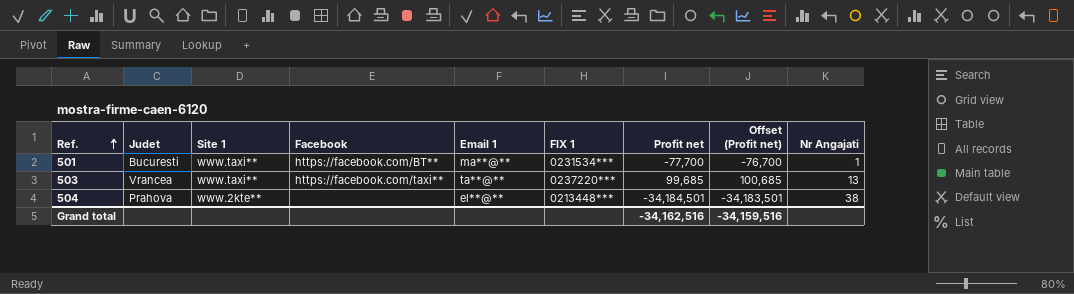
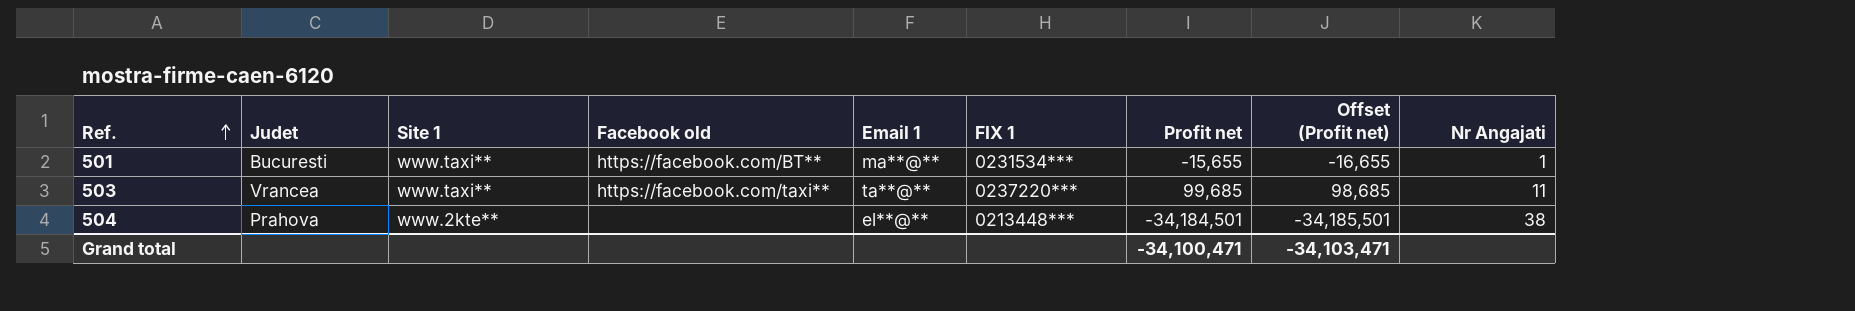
column name: Facebook -> Facebook old
column Offset (Profit net) | formula: [Profit net] + 1000 -> [Profit net] - 1000
501 | Profit net: -77,700 -> -15,655
503 | Nr Angajati: 13 -> 11
Grand total | Profit net: -34,162,516 -> -34,100,471
Grand total | Offset (Profit net): -34,159,516 -> -34,103,471

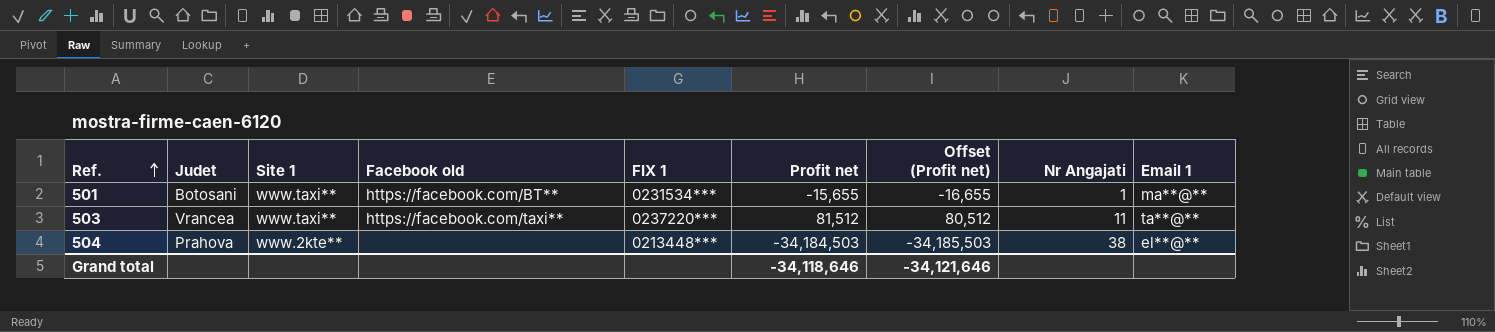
column Email 1 | position: 5 -> 9
501 | Judet: Bucuresti -> Botosani
503 | Profit net: 99,685 -> 81,512
503 | Offset (Profit net): 98,685 -> 80,512
504 | Profit net: -34,184,501 -> -34,184,503
504 | Offset (Profit net): -34,185,501 -> -34,185,503
Grand total | Profit net: -34,100,471 -> -34,118,646
Grand total | Offset (Profit net): -34,103,471 -> -34,121,646

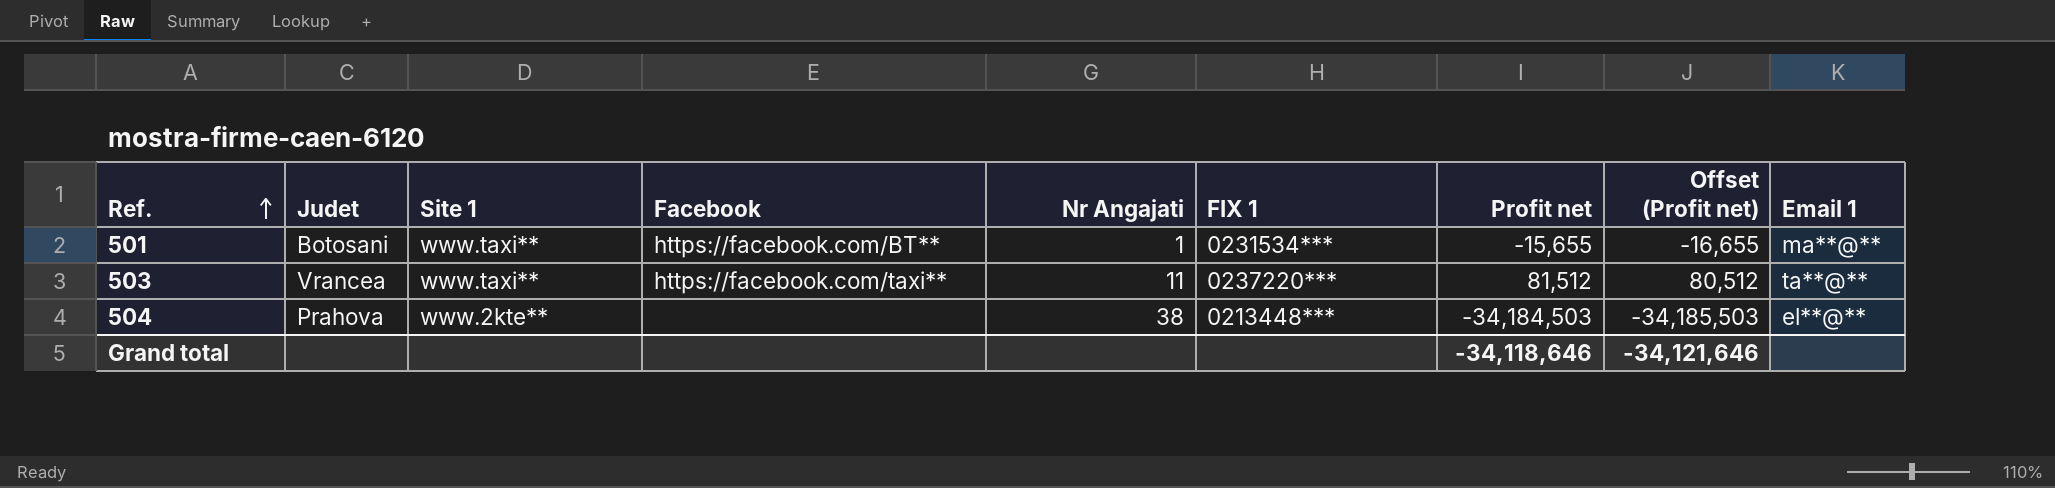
column name: Facebook old -> Facebook
column Nr Angajati | position: 8 -> 5

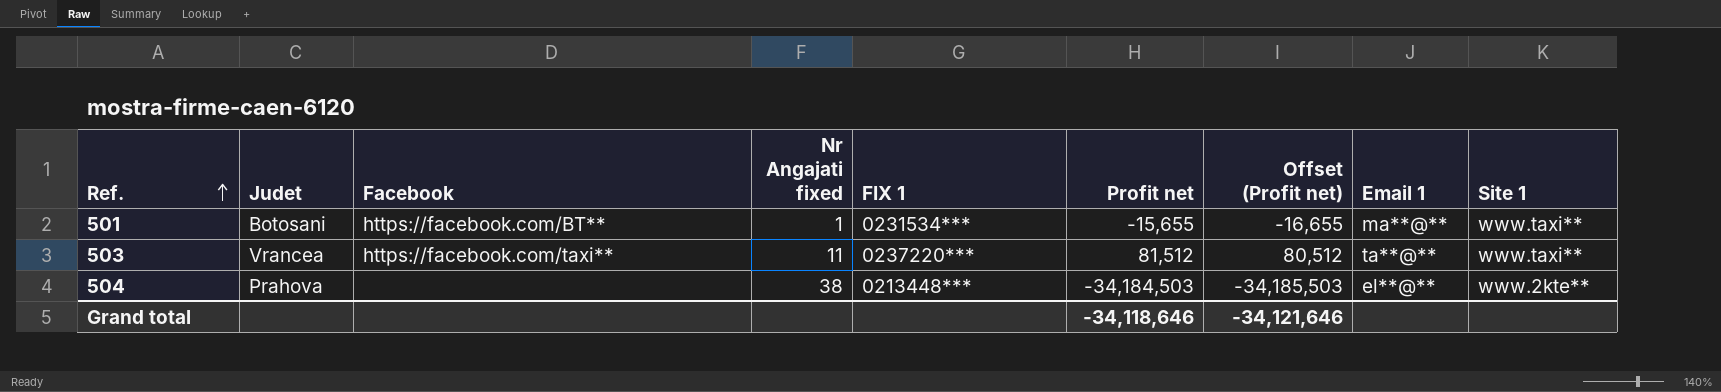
column name: Nr Angajati -> Nr Angajati fixed
column Site 1 | position: 3 -> 9

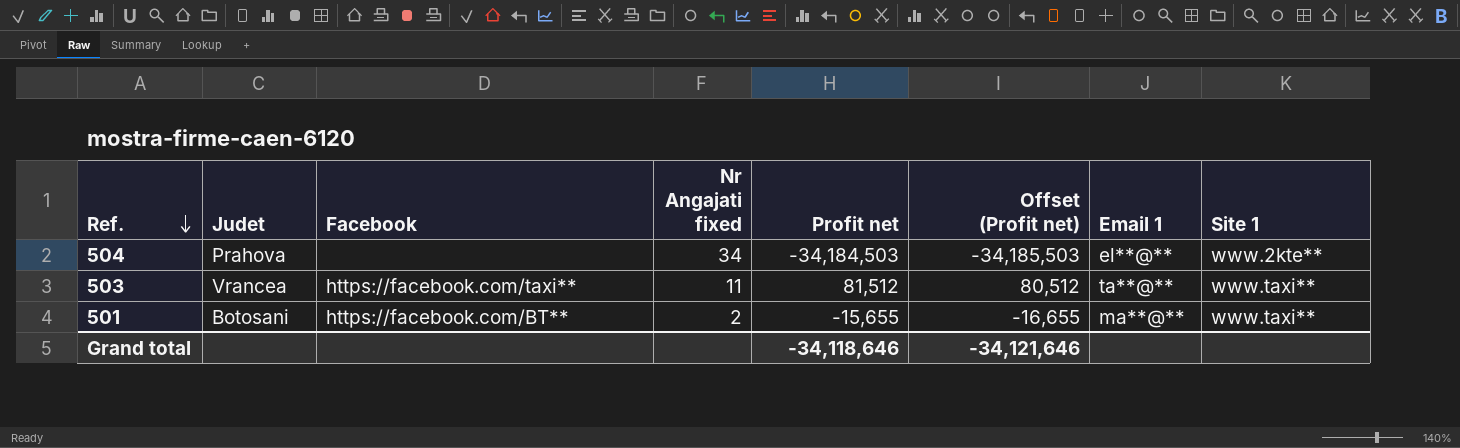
row order: Ref. ascending -> Ref. descending
column FIX 1 | position: 5 -> none
504 | Nr Angajati fixed: 38 -> 34
501 | Nr Angajati fixed: 1 -> 2

